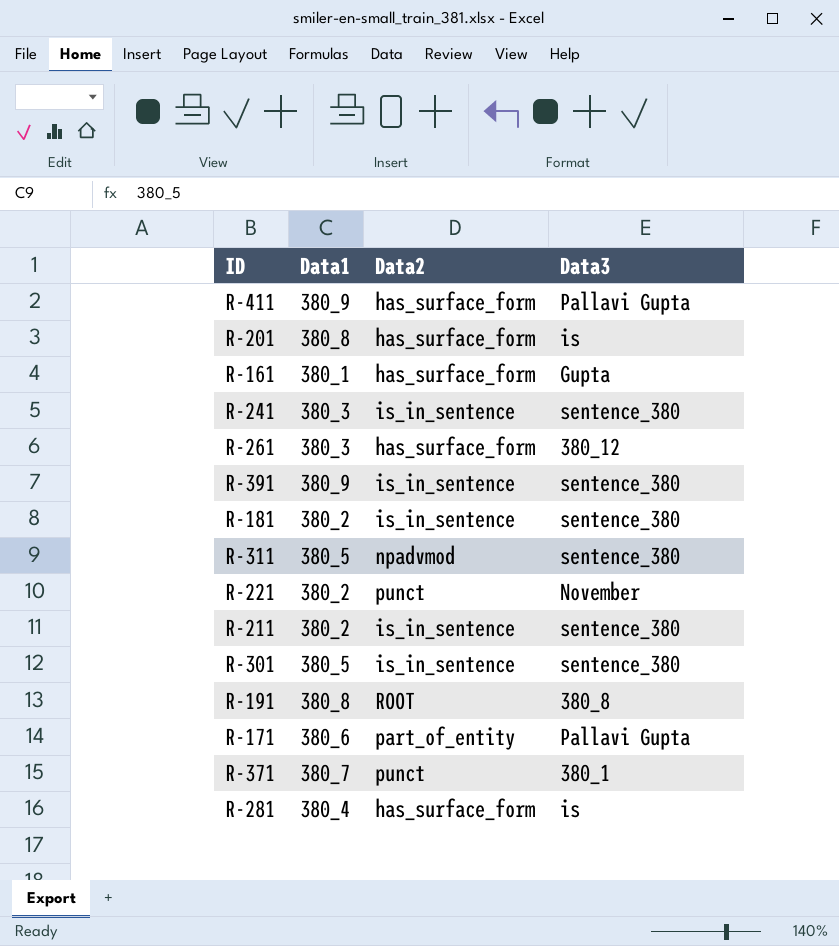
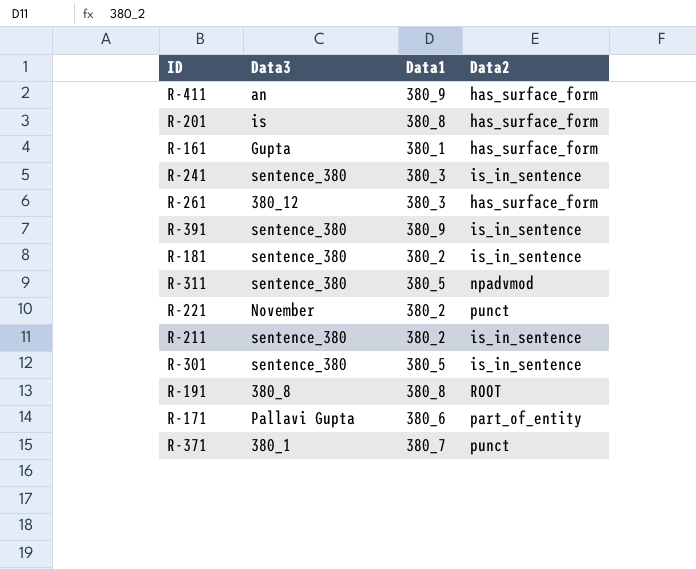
column Data3 | position: 4 -> 2
row R-281: 380_4 | has_surface_form | is -> none
R-411 | Data3: Pallavi Gupta -> an

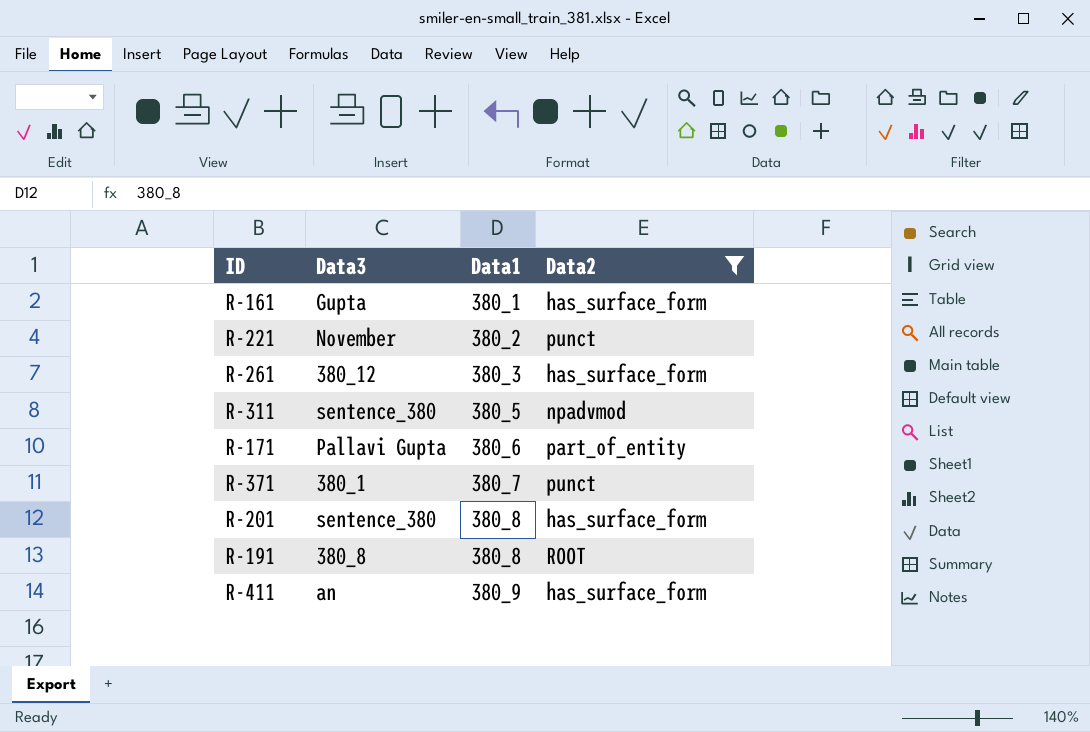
filter: none -> Data2 != is_in_sentence
row order: none -> Data1 ascending
R-201 | Data3: is -> sentence_380

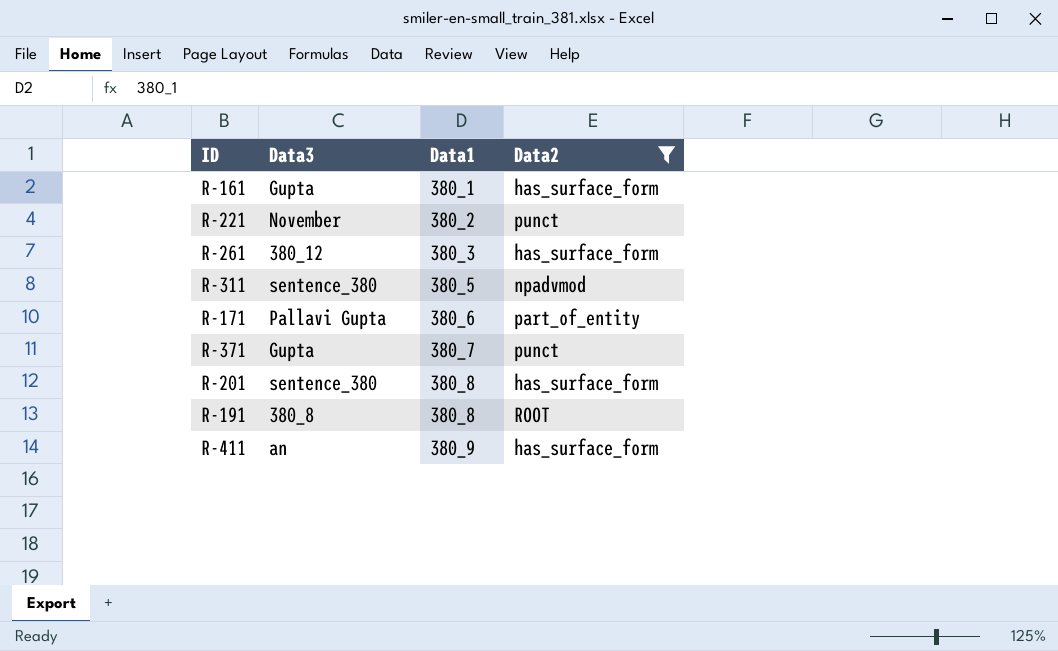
R-371 | Data3: 380_1 -> Gupta

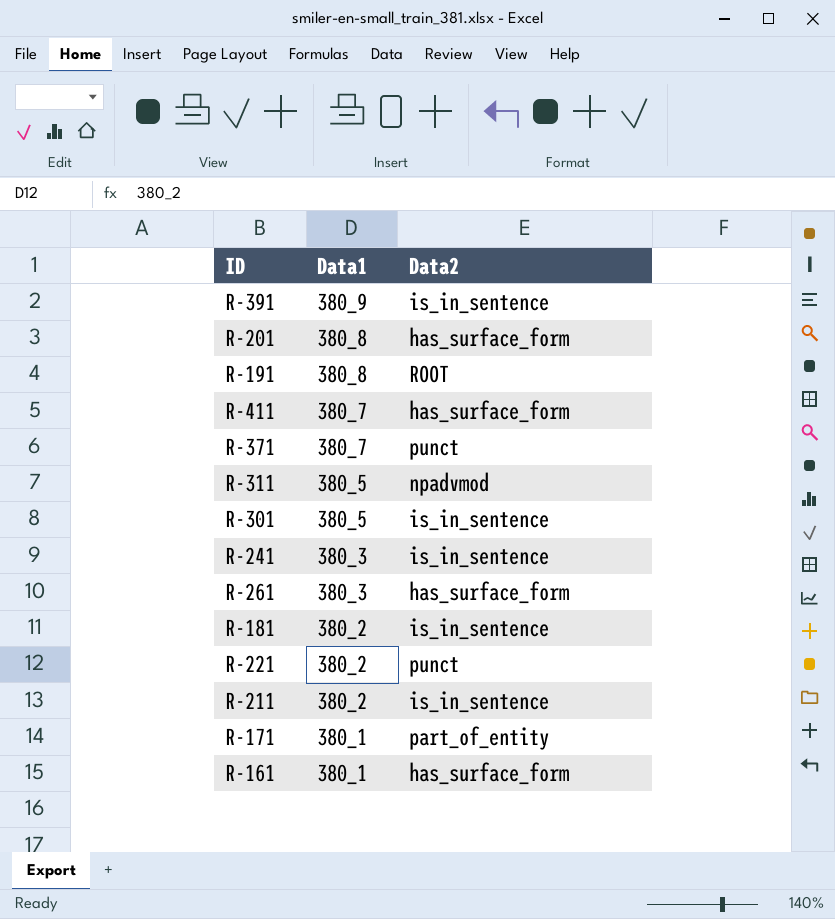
filter: Data2 != is_in_sentence -> none
row order: Data1 ascending -> Data1 descending
column Data3 | position: 2 -> none
R-411 | Data1: 380_9 -> 380_7
R-171 | Data1: 380_6 -> 380_1

